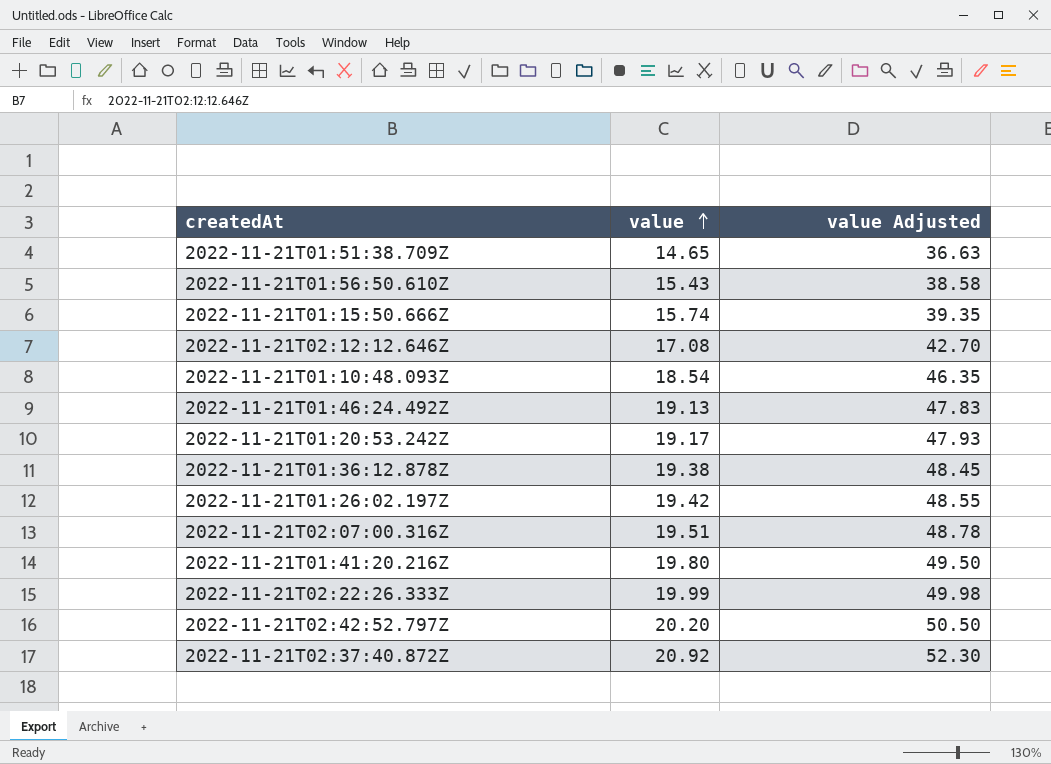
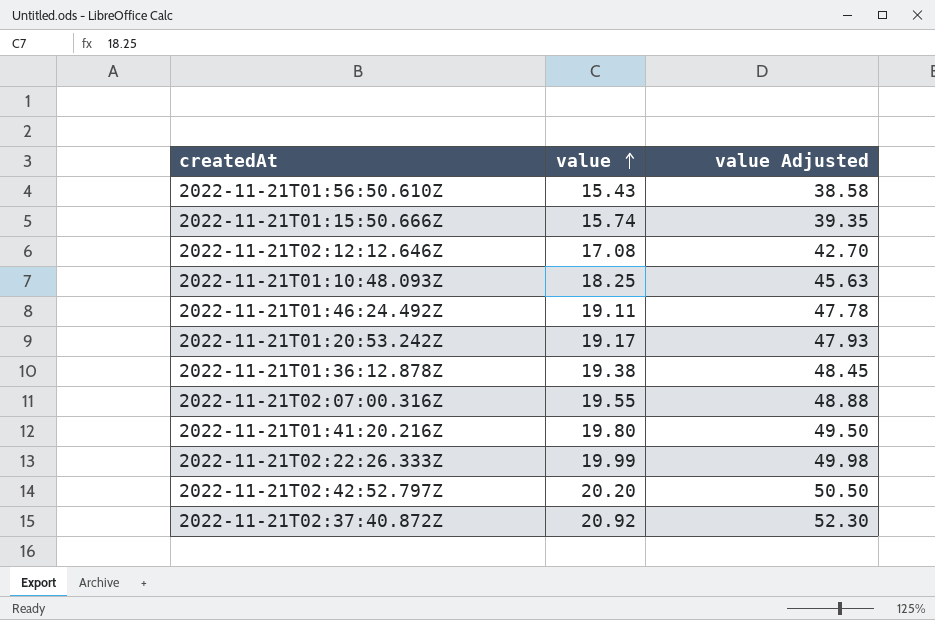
row 2022-11-21T01:51:38.709Z: 14.65 | 36.63 -> none
row 2022-11-21T01:26:02.197Z: 19.42 | 48.55 -> none
2022-11-21T01:10:48.093Z | value: 18.54 -> 18.25
2022-11-21T01:10:48.093Z | value Adjusted: 46.35 -> 45.63
2022-11-21T01:46:24.492Z | value: 19.13 -> 19.11
2022-11-21T01:46:24.492Z | value Adjusted: 47.83 -> 47.78
2022-11-21T02:07:00.316Z | value: 19.51 -> 19.55
2022-11-21T02:07:00.316Z | value Adjusted: 48.78 -> 48.88

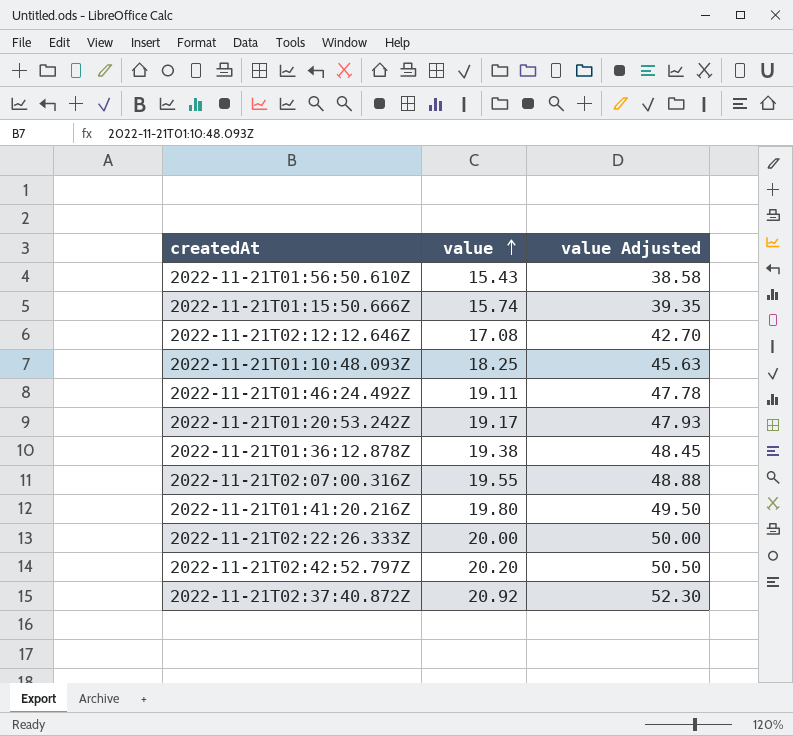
2022-11-21T02:22:26.333Z | value: 19.99 -> 20.00
2022-11-21T02:22:26.333Z | value Adjusted: 49.98 -> 50.00

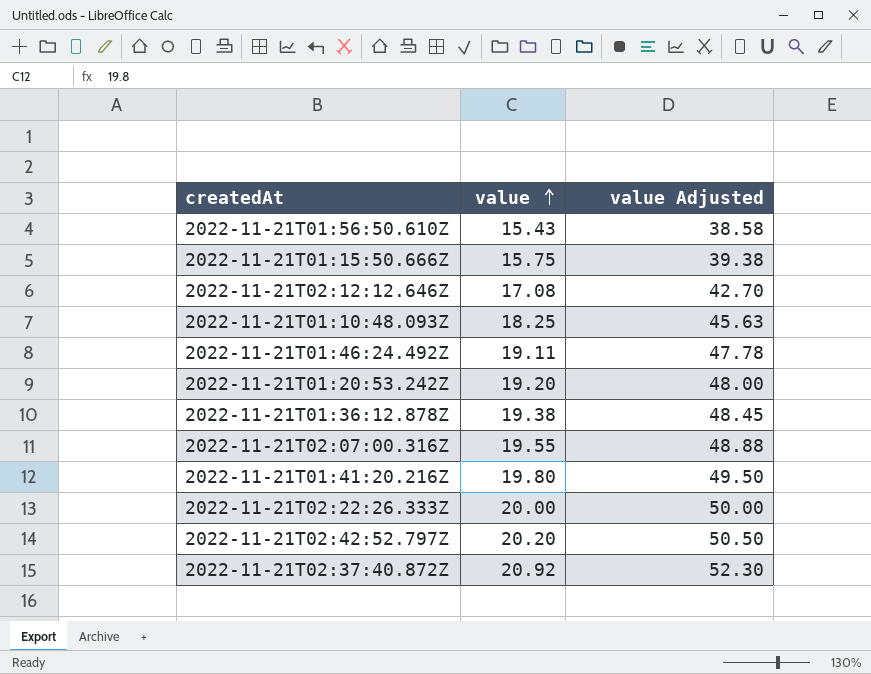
2022-11-21T01:15:50.666Z | value: 15.74 -> 15.75
2022-11-21T01:15:50.666Z | value Adjusted: 39.35 -> 39.38
2022-11-21T01:20:53.242Z | value: 19.17 -> 19.20
2022-11-21T01:20:53.242Z | value Adjusted: 47.93 -> 48.00

